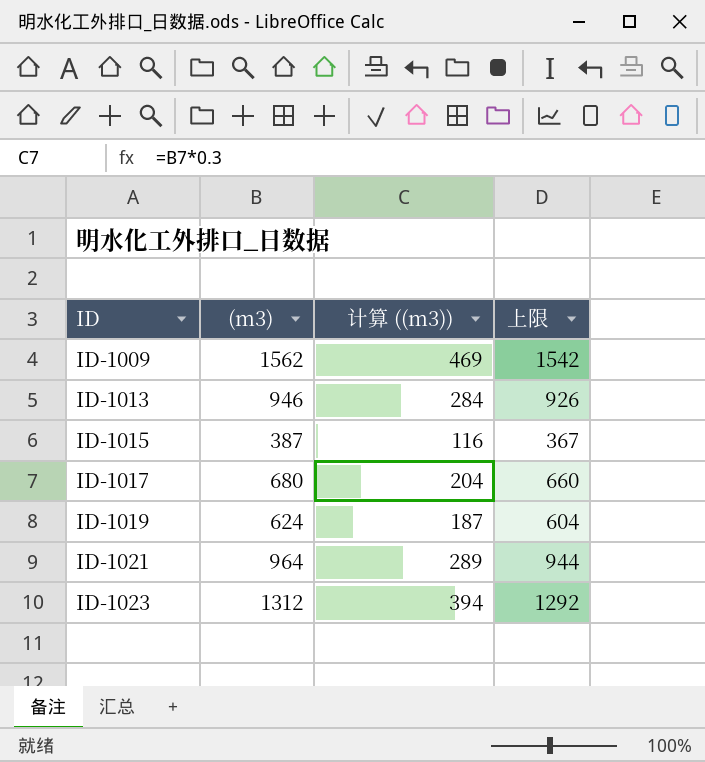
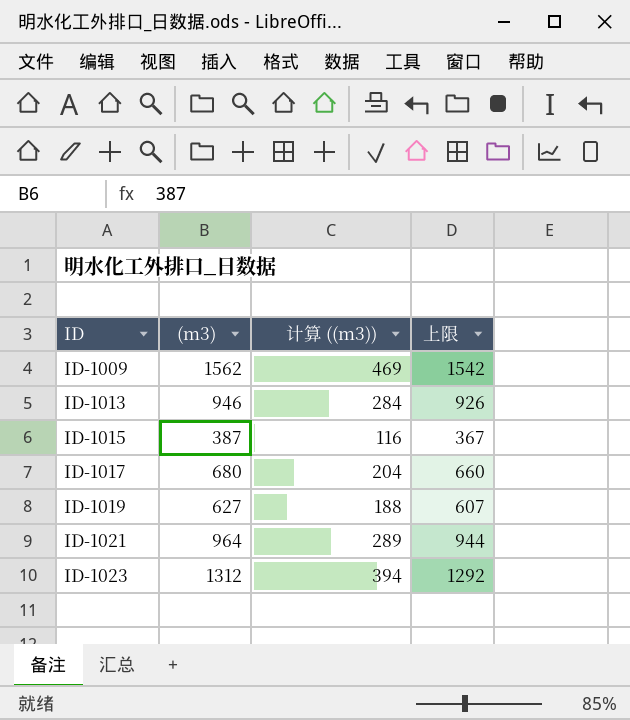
ID-1019 | (m3): 624 -> 627
ID-1019 | 计算 ((m3)): 187 -> 188
ID-1019 | 上限: 604 -> 607

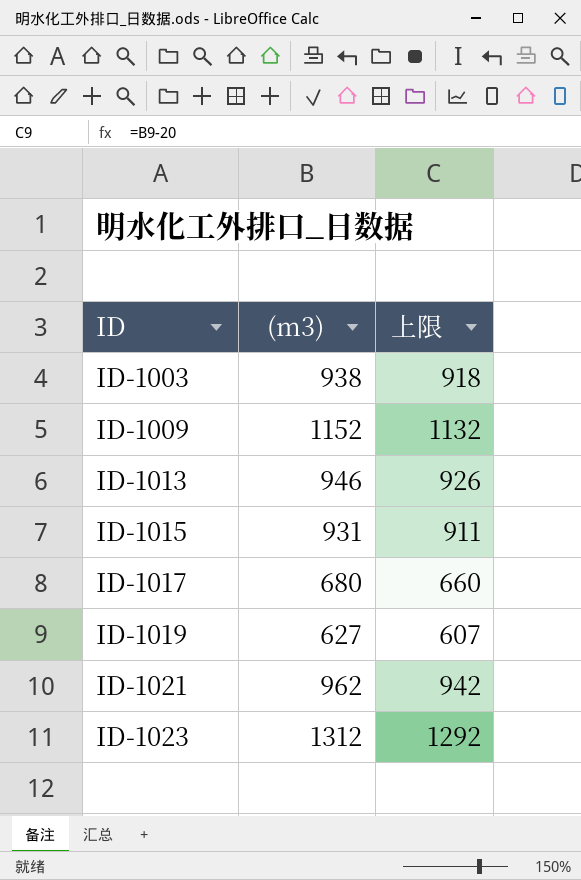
column 计算 ((m3)) | formula: [(m3)] * 0.3 -> none
row ID-1003: none -> 938 | 918
ID-1009 | (m3): 1562 -> 1152
ID-1009 | 上限: 1542 -> 1132
ID-1015 | (m3): 387 -> 931
ID-1015 | 上限: 367 -> 911
ID-1021 | (m3): 964 -> 962
ID-1021 | 上限: 944 -> 942

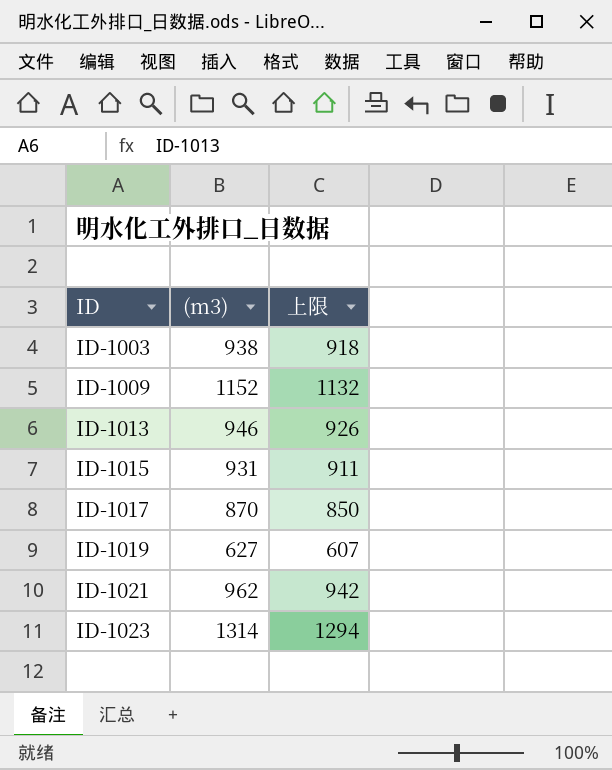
ID-1017 | (m3): 680 -> 870
ID-1017 | 上限: 660 -> 850
ID-1023 | (m3): 1312 -> 1314
ID-1023 | 上限: 1292 -> 1294

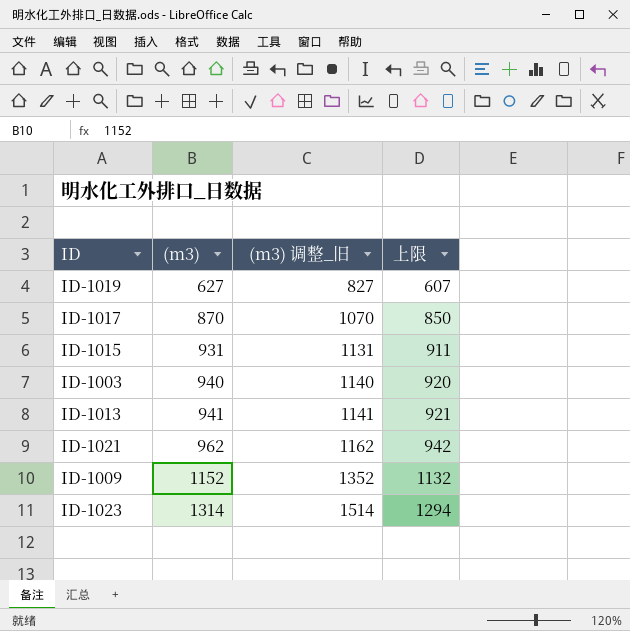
row order: ID ascending -> (m3) ascending
column (m3) 调整_旧 | formula: none -> [(m3)] + 200
ID-1003 | (m3): 938 -> 940
ID-1003 | 上限: 918 -> 920
ID-1013 | (m3): 946 -> 941
ID-1013 | 上限: 926 -> 921

